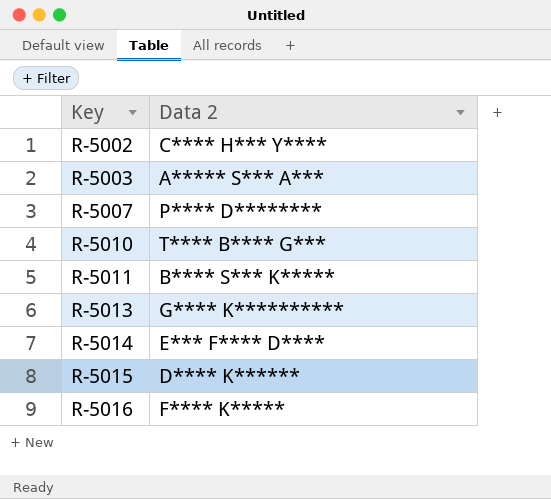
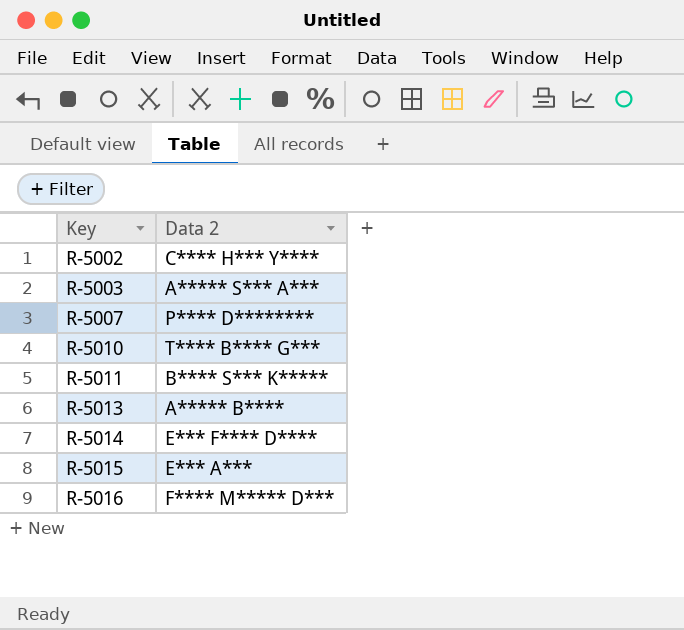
R-5013 | Data 2: G**** K********** -> A***** B****
R-5015 | Data 2: D**** K****** -> E*** A***
R-5016 | Data 2: F**** K***** -> F**** M***** D***

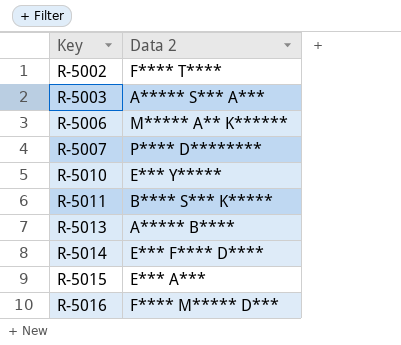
R-5002 | Data 2: C**** H*** Y**** -> F**** T****
row R-5006: none -> M***** A** K******
R-5010 | Data 2: T**** B**** G*** -> E*** Y*****

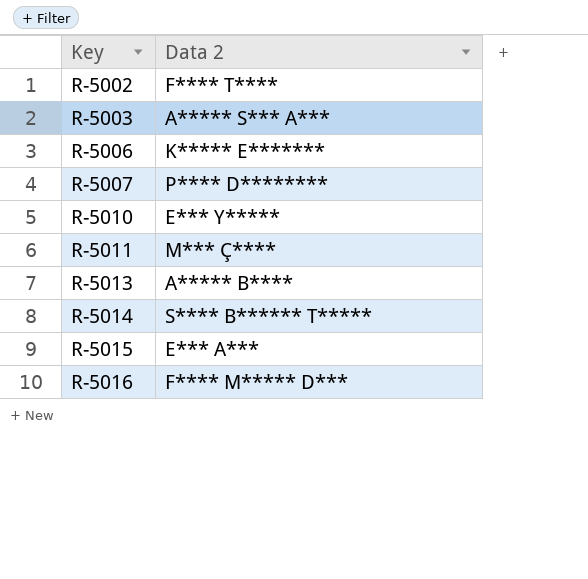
R-5006 | Data 2: M***** A** K****** -> K***** E*******
R-5011 | Data 2: B**** S*** K***** -> M*** Ç****
R-5014 | Data 2: E*** F**** D**** -> S**** B****** T*****

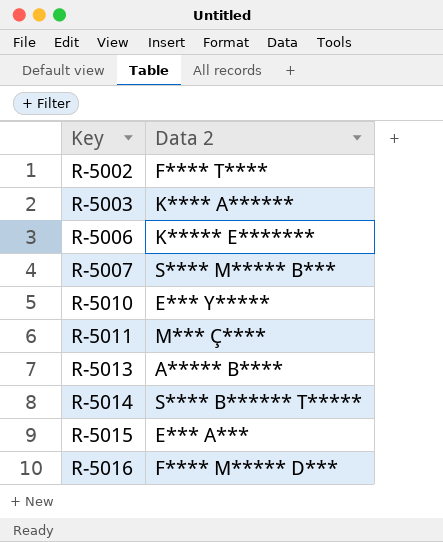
R-5003 | Data 2: A***** S*** A*** -> K**** A******
R-5007 | Data 2: P**** D******** -> S**** M***** B***

